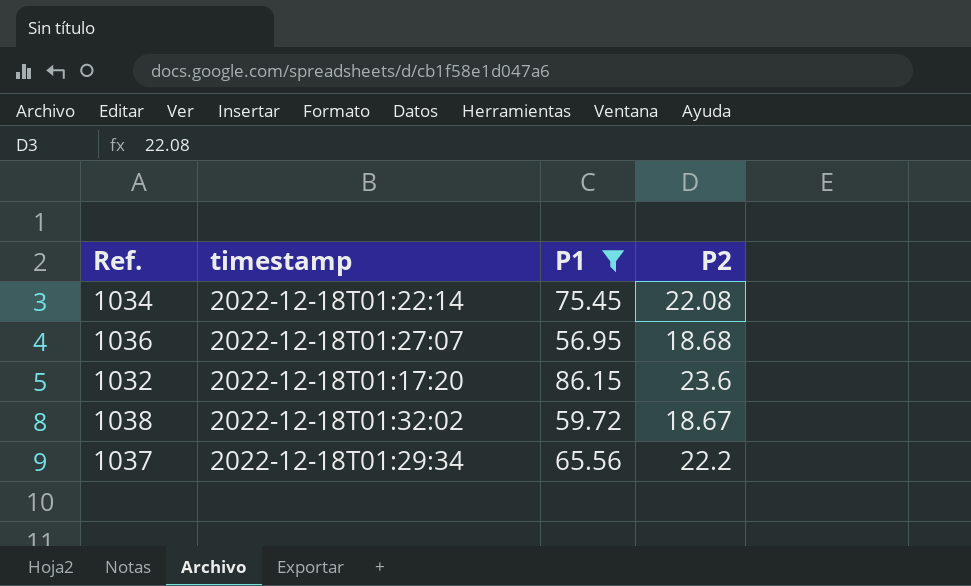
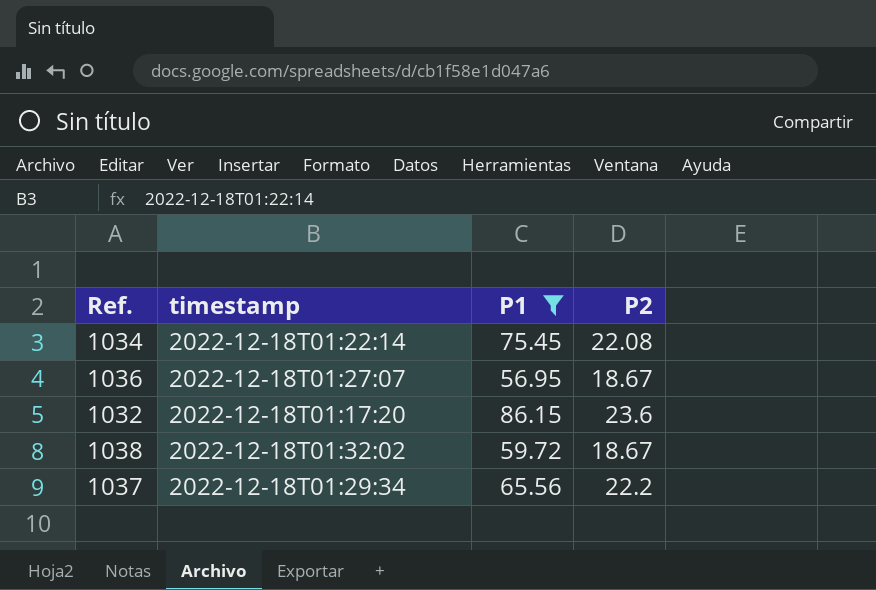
1036 | P2: 18.68 -> 18.67

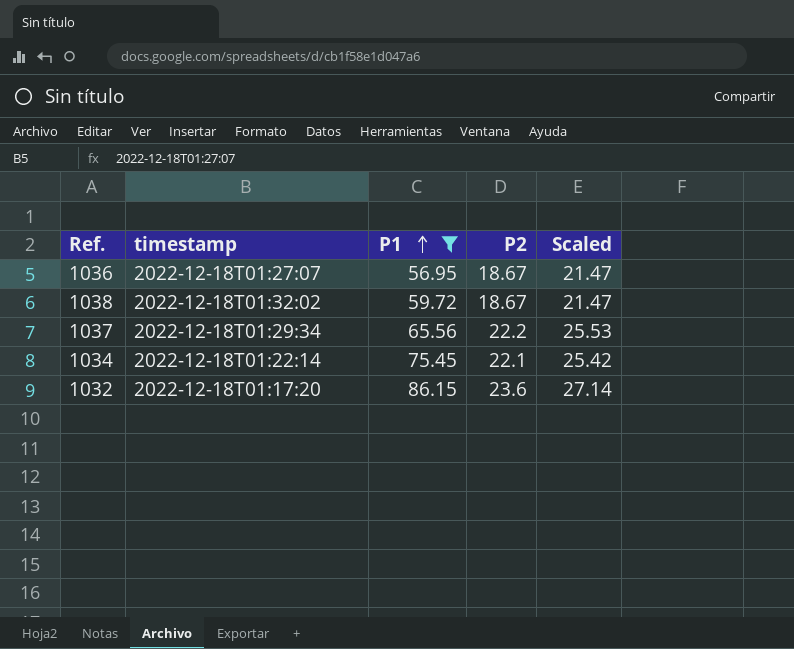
row order: none -> P1 ascending
column Scaled | formula: none -> [P2] * 1.15
1034 | P2: 22.08 -> 22.1

